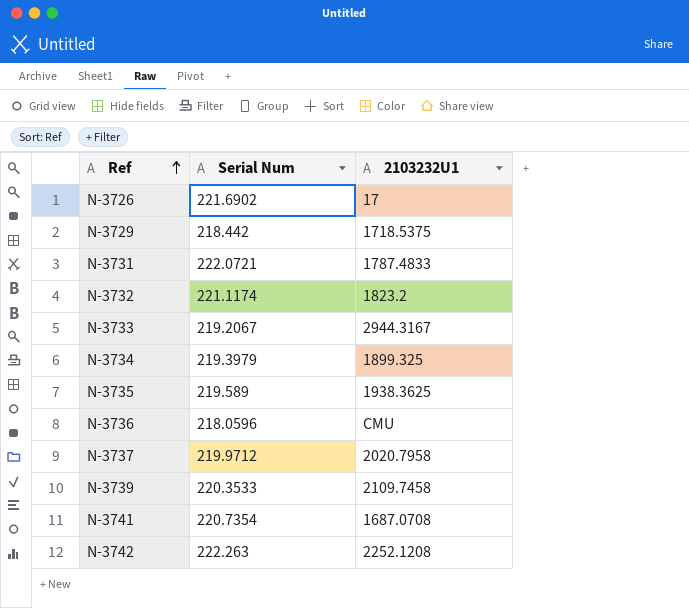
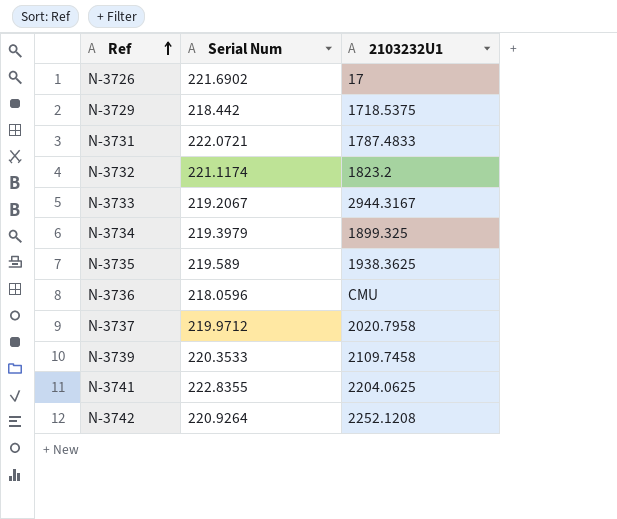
N-3741 | Serial Num: 220.7354 -> 222.8355
N-3741 | 2103232U1: 1687.0708 -> 2204.0625
N-3742 | Serial Num: 222.263 -> 220.9264

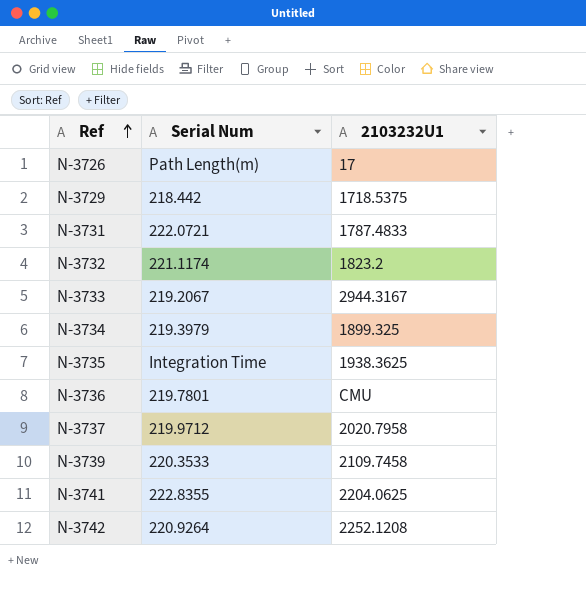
N-3726 | Serial Num: 221.6902 -> Path Length(m)
N-3735 | Serial Num: 219.589 -> Integration Time
N-3736 | Serial Num: 218.0596 -> 219.7801

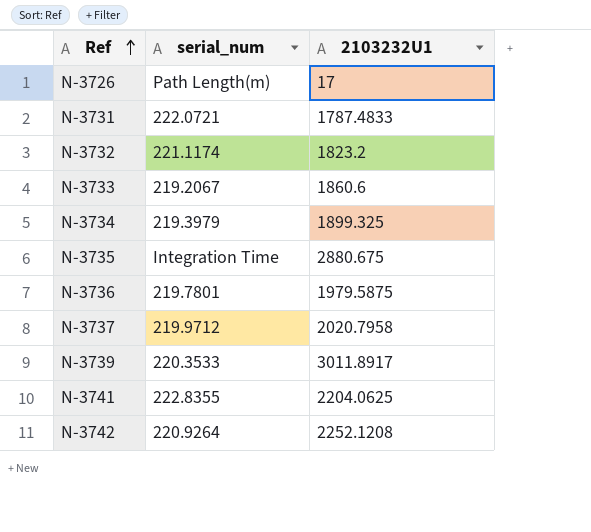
column name: Serial Num -> serial_num
row N-3729: 218.442 | 1718.5375 -> none
N-3733 | 2103232U1: 2944.3167 -> 1860.6
N-3735 | 2103232U1: 1938.3625 -> 2880.675
N-3736 | 2103232U1: CMU -> 1979.5875
N-3739 | 2103232U1: 2109.7458 -> 3011.8917

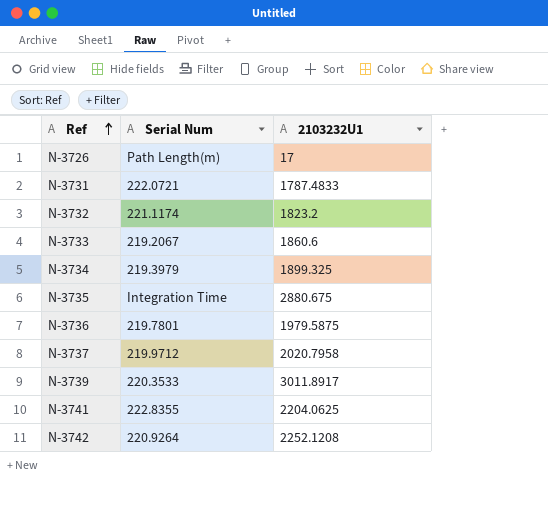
column name: serial_num -> Serial Num

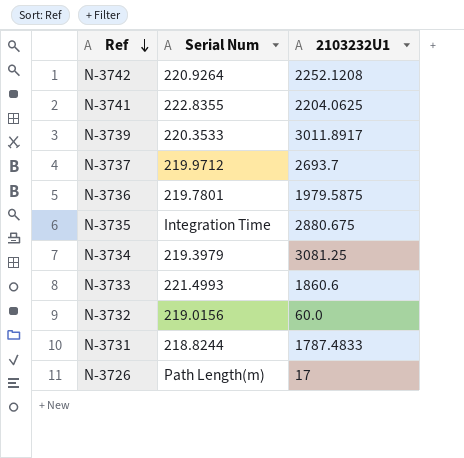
row order: Ref ascending -> Ref descending
N-3737 | 2103232U1: 2020.7958 -> 2693.7
N-3734 | 2103232U1: 1899.325 -> 3081.25
N-3733 | Serial Num: 219.2067 -> 221.4993
N-3732 | Serial Num: 221.1174 -> 219.0156
N-3732 | 2103232U1: 1823.2 -> 60.0
N-3731 | Serial Num: 222.0721 -> 218.8244

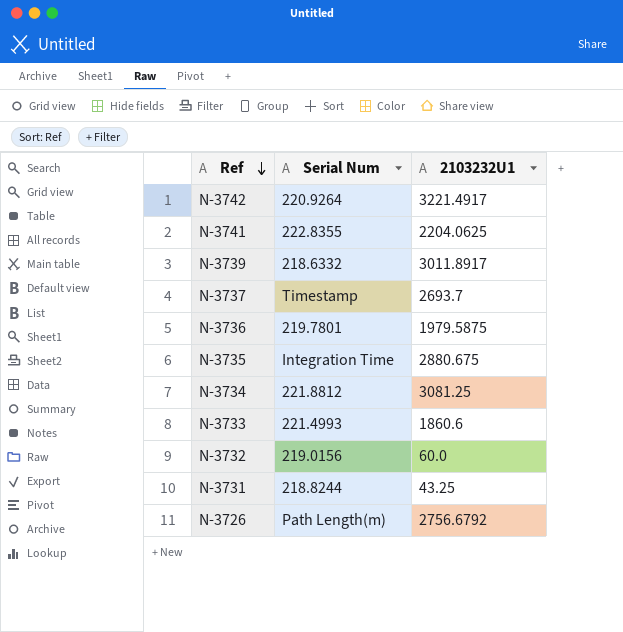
N-3742 | 2103232U1: 2252.1208 -> 3221.4917
N-3739 | Serial Num: 220.3533 -> 218.6332
N-3737 | Serial Num: 219.9712 -> Timestamp
N-3734 | Serial Num: 219.3979 -> 221.8812
N-3731 | 2103232U1: 1787.4833 -> 43.25
N-3726 | 2103232U1: 17 -> 2756.6792

